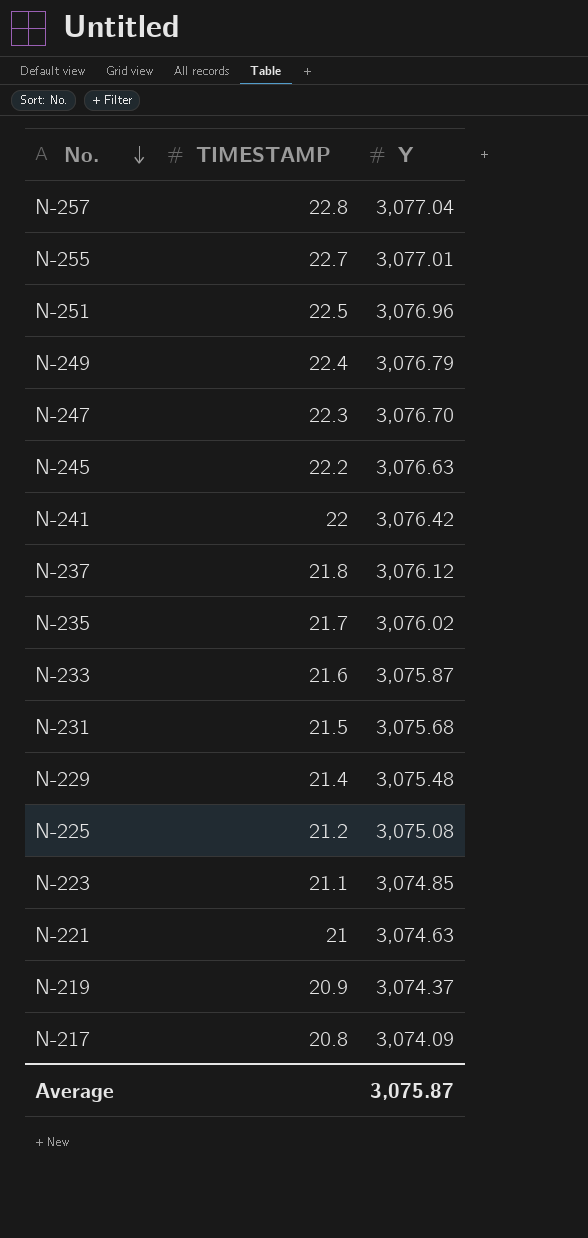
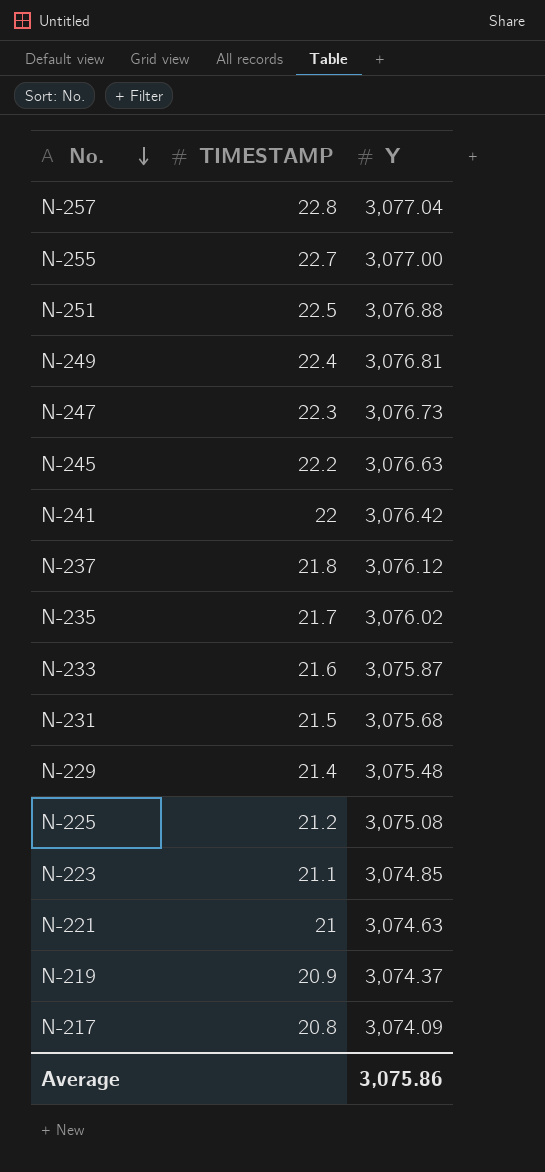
N-255 | Y: 3,077.01 -> 3,077.00
N-251 | Y: 3,076.96 -> 3,076.88
N-249 | Y: 3,076.79 -> 3,076.81
N-247 | Y: 3,076.70 -> 3,076.73
Average | Y: 3,075.87 -> 3,075.86

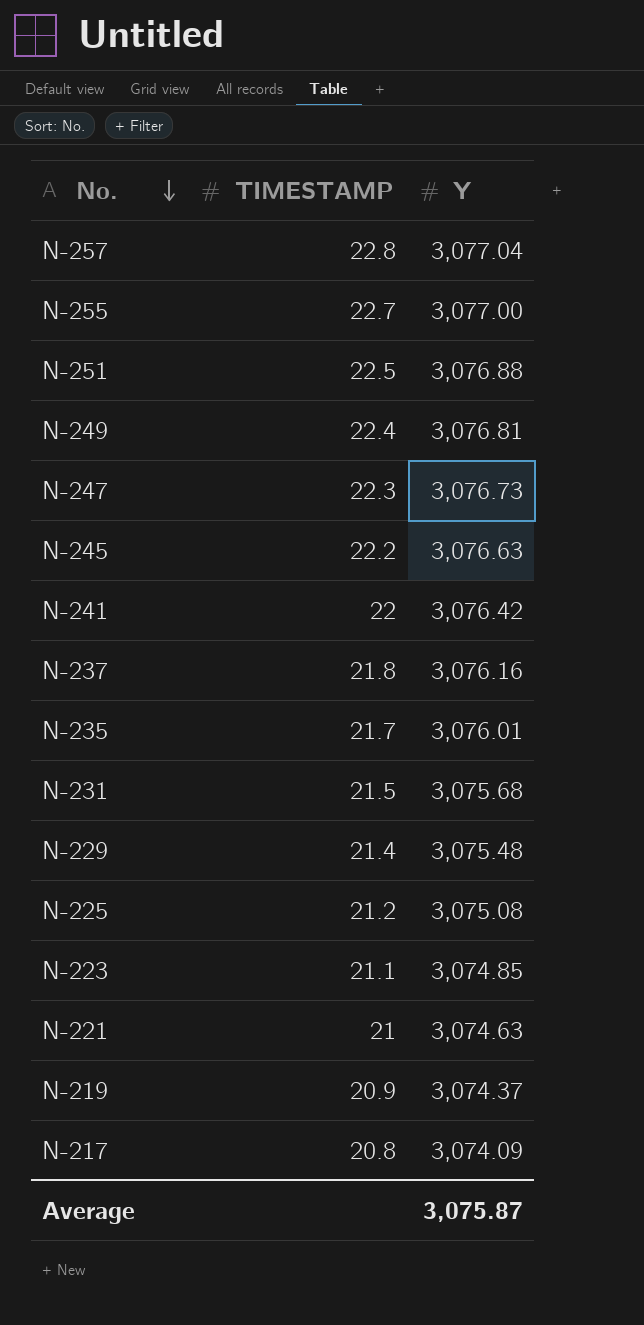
row N-233: 21.6 | 3,075.87 -> none
N-237 | Y: 3,076.12 -> 3,076.16
N-235 | Y: 3,076.02 -> 3,076.01
Average | Y: 3,075.86 -> 3,075.87

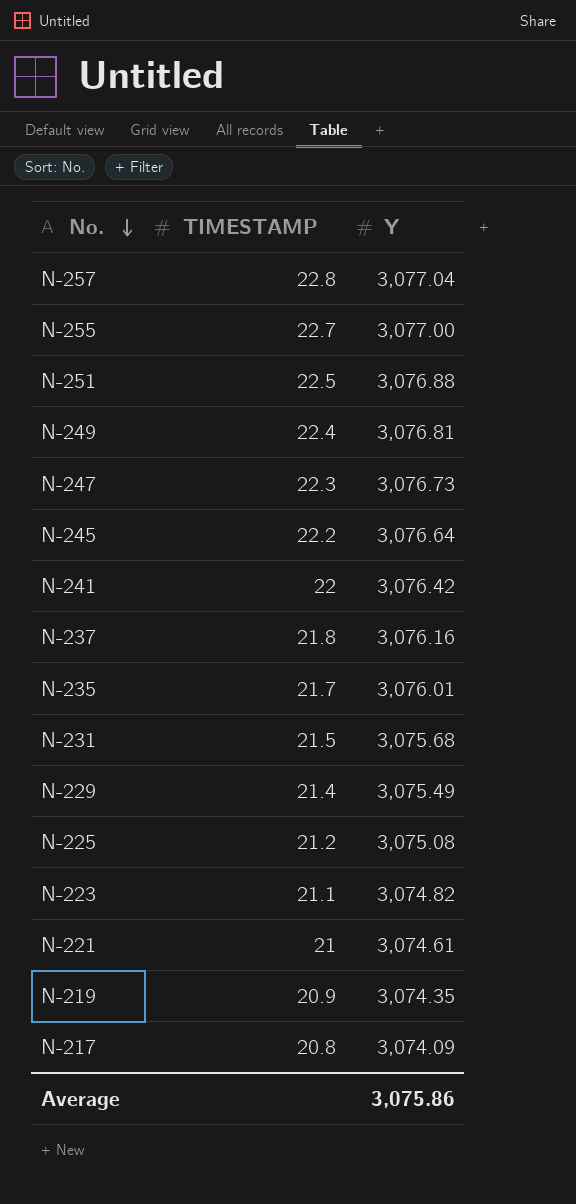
N-245 | Y: 3,076.63 -> 3,076.64
N-229 | Y: 3,075.48 -> 3,075.49
N-223 | Y: 3,074.85 -> 3,074.82
N-221 | Y: 3,074.63 -> 3,074.61
N-219 | Y: 3,074.37 -> 3,074.35
Average | Y: 3,075.87 -> 3,075.86

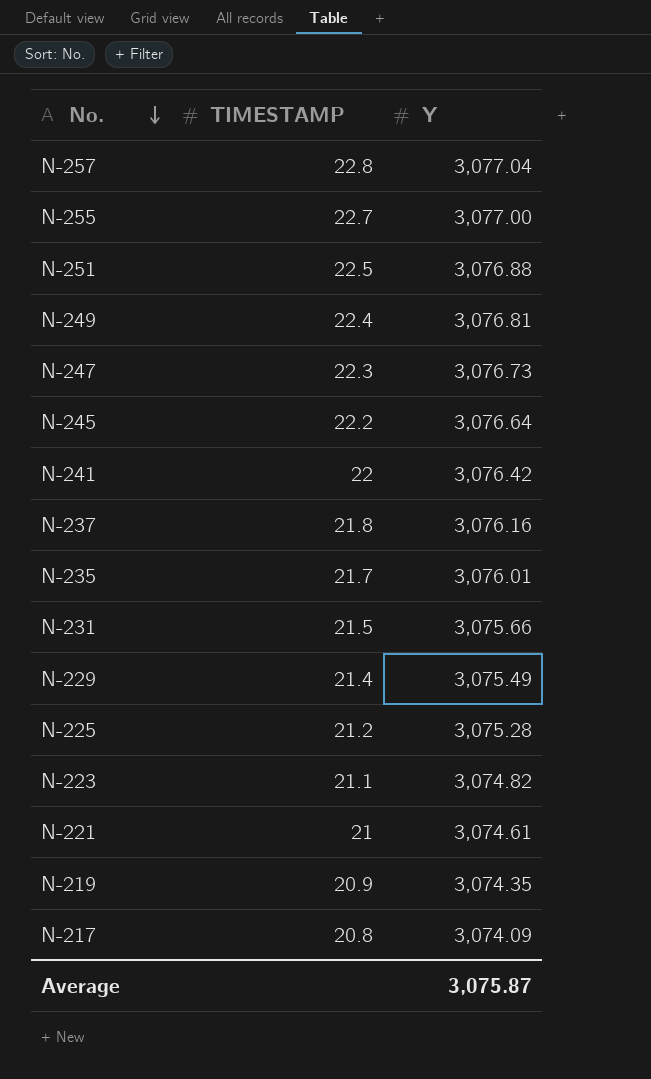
N-231 | Y: 3,075.68 -> 3,075.66
N-225 | Y: 3,075.08 -> 3,075.28
Average | Y: 3,075.86 -> 3,075.87

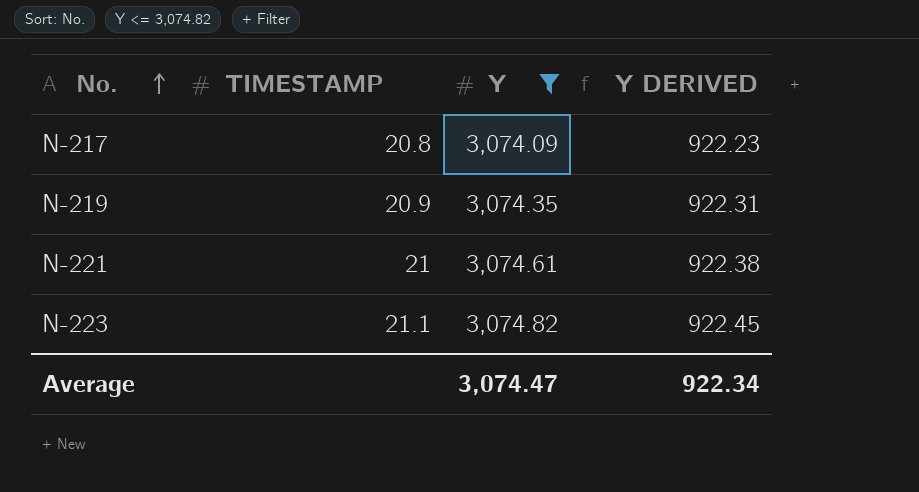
filter: none -> Y <= 3,074.82
row order: No. descending -> No. ascending
column Y DERIVED | formula: none -> [Y] * 0.3
Average | Y: 3,075.87 -> 3,074.47

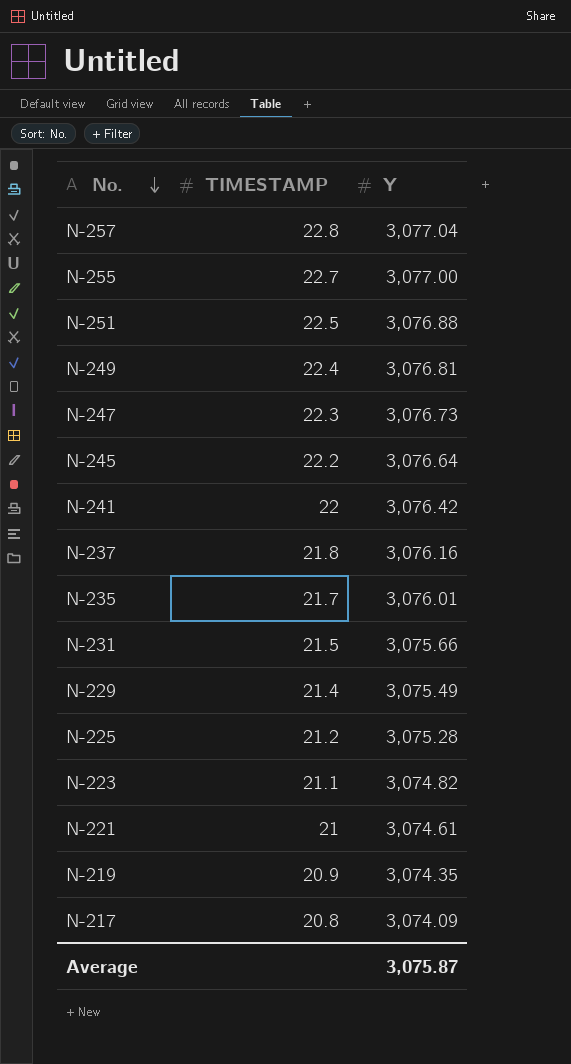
filter: Y <= 3,074.82 -> none
row order: No. ascending -> No. descending
column Y DERIVED | formula: [Y] * 0.3 -> none
Average | Y: 3,074.47 -> 3,075.87

